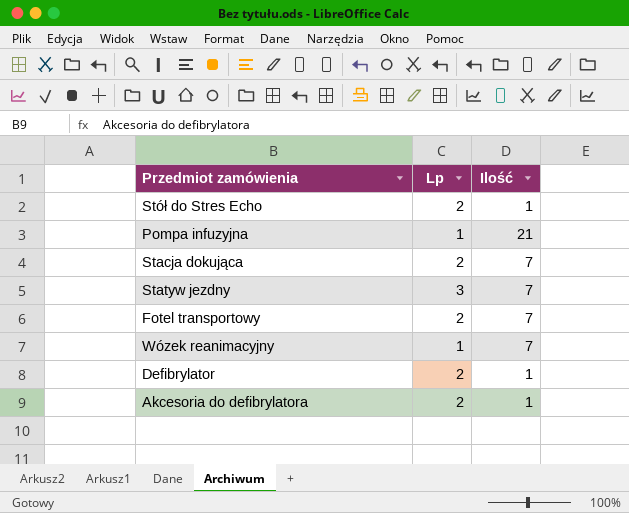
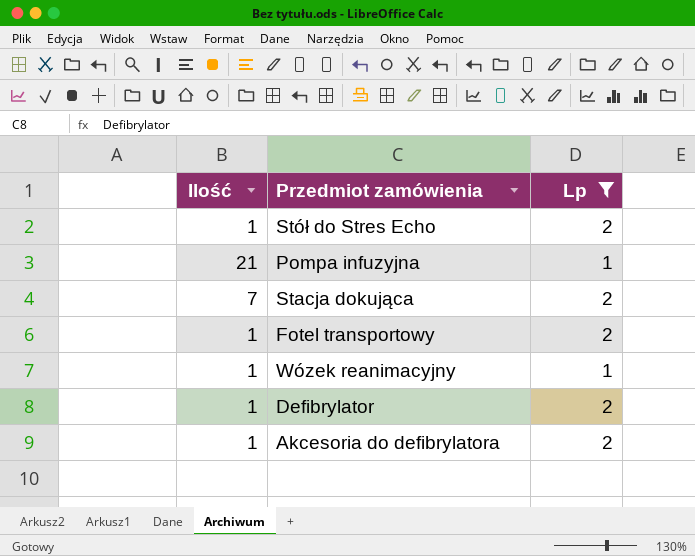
filter: none -> Lp != 3
column Ilość | position: 3 -> 1
Fotel transportowy | Ilość: 7 -> 1
Wózek reanimacyjny | Ilość: 7 -> 1

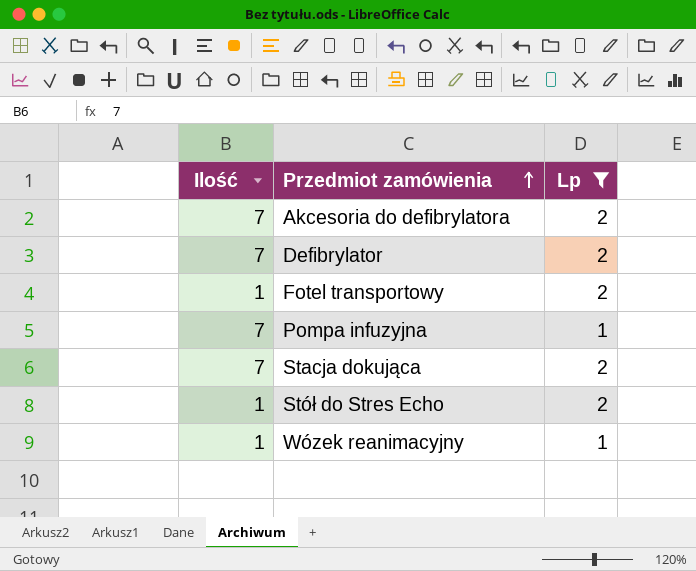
row order: none -> Przedmiot zamówienia ascending
Akcesoria do defibrylatora | Ilość: 1 -> 7
Defibrylator | Ilość: 1 -> 7
Pompa infuzyjna | Ilość: 21 -> 7

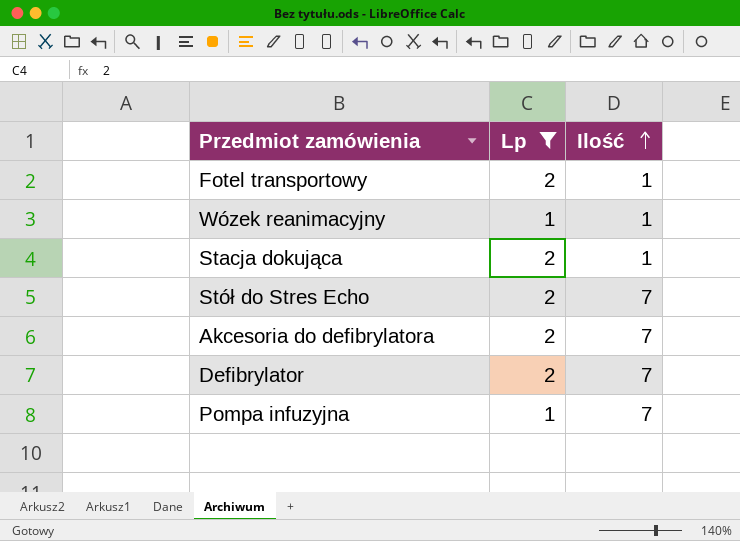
row order: Przedmiot zamówienia ascending -> Ilość ascending
column Ilość | position: 1 -> 3
Stacja dokująca | Ilość: 7 -> 1
Stół do Stres Echo | Ilość: 1 -> 7

